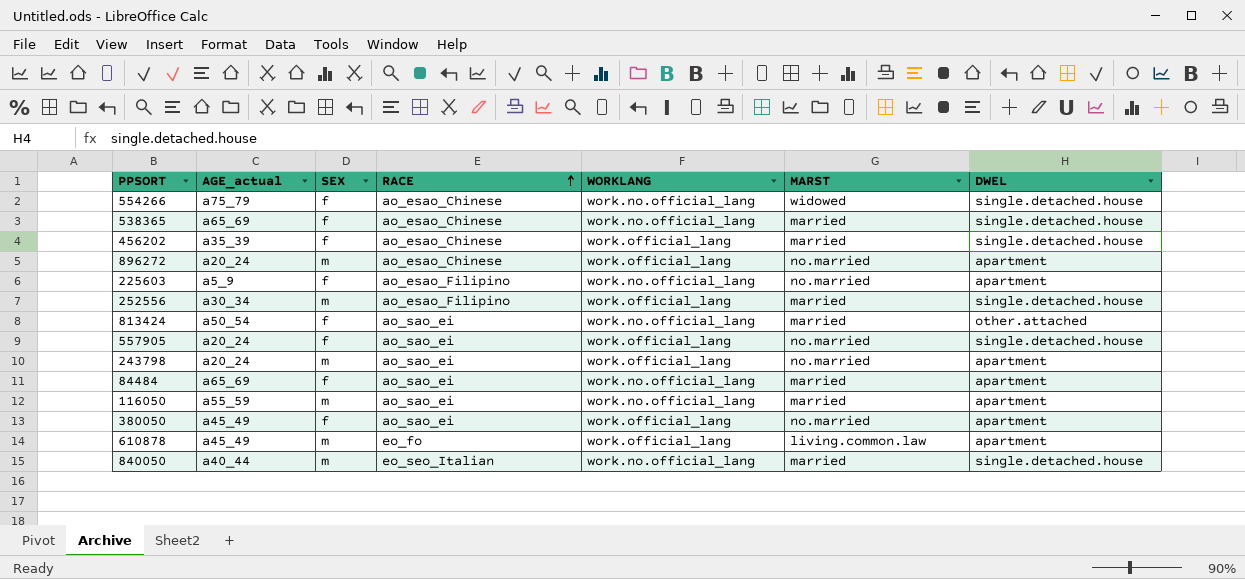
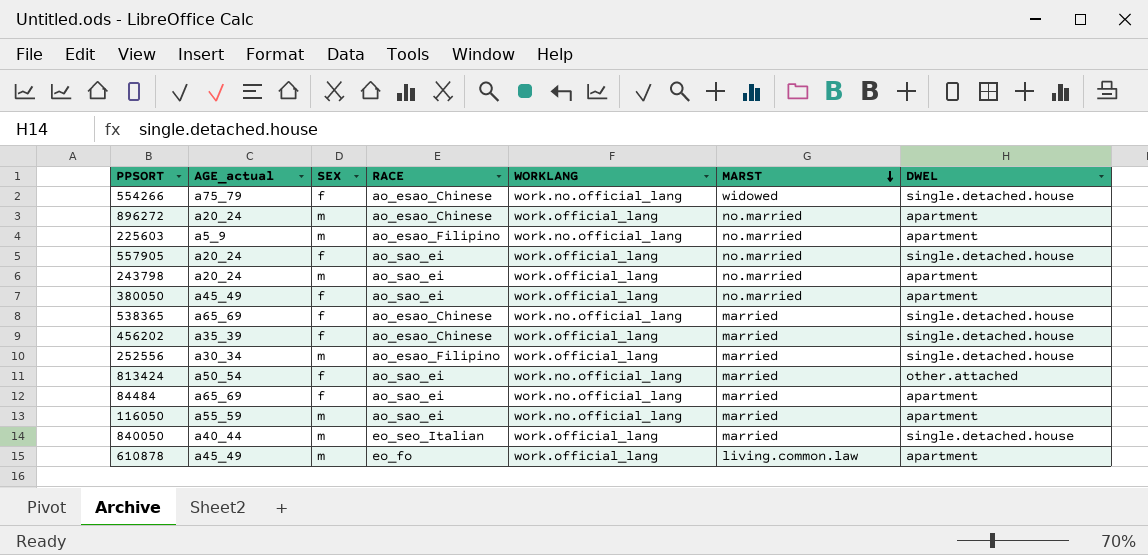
row order: RACE ascending -> MARST descending
225603 | SEX: f -> m
840050 | WORKLANG: work.no.official_lang -> work.official_lang

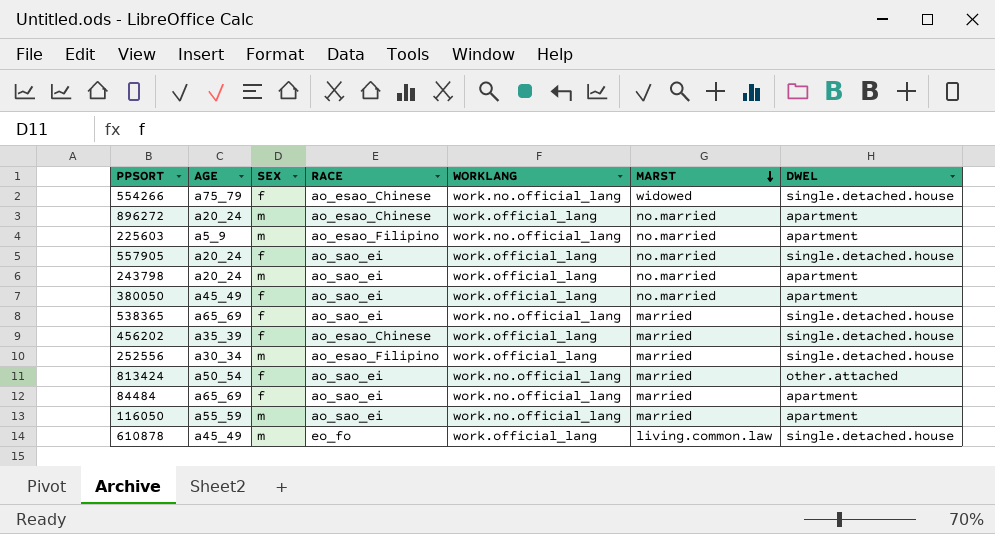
column name: AGE_actual -> AGE
row 840050: a40_44 | m | eo_seo_Italian | work.official_lang | married | single.detached.house -> none
538365 | RACE: ao_esao_Chinese -> ao_sao_ei
610878 | DWEL: apartment -> single.detached.house

